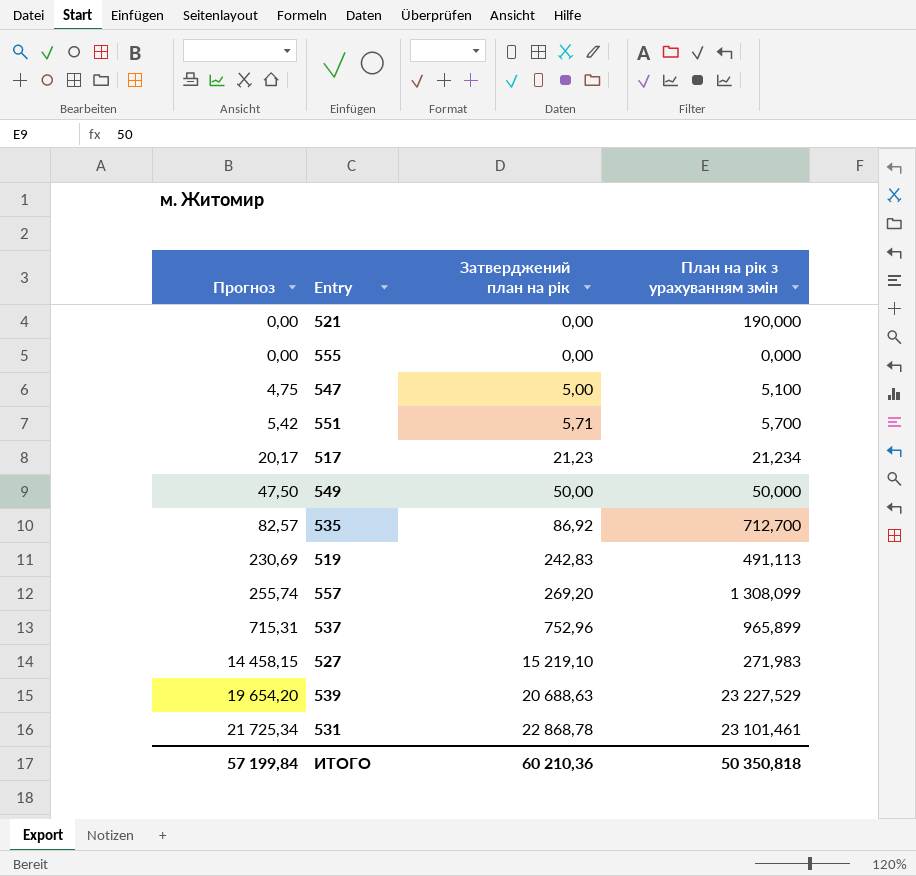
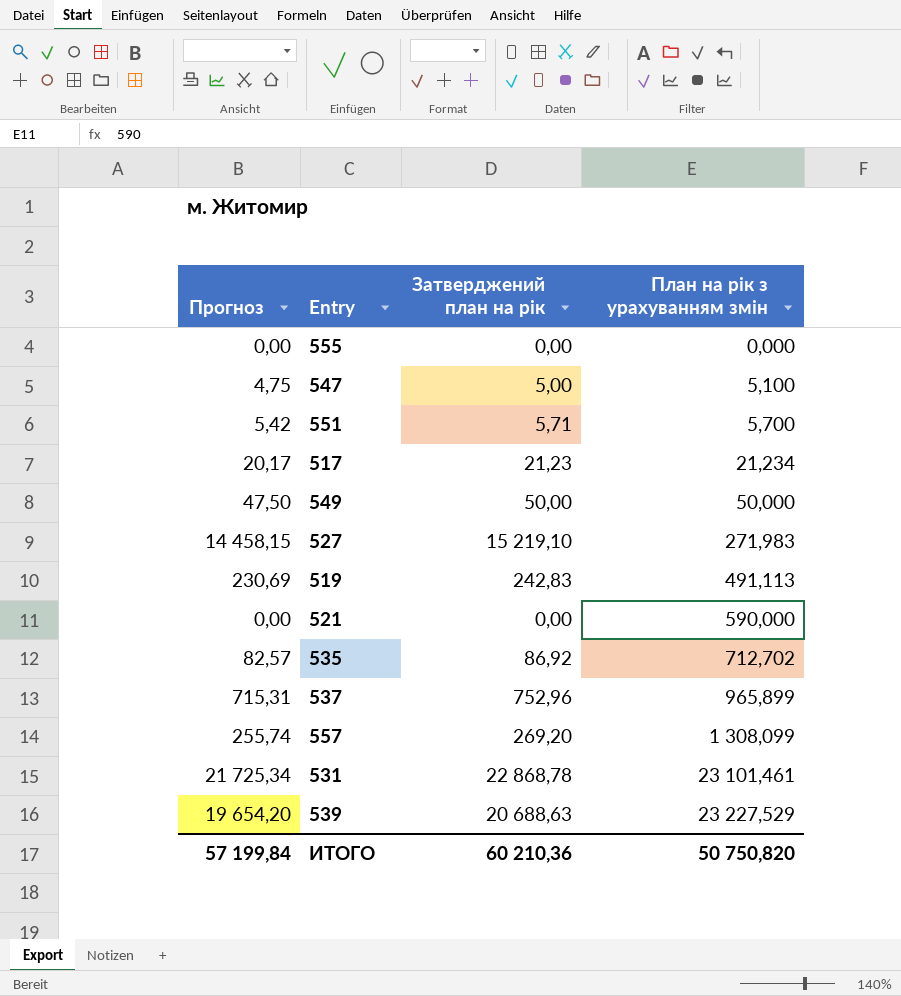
row order: Прогноз ascending -> План на рік з урахуванням змін ascending
521 | План на рік з урахуванням змін: 190,000 -> 590,000
535 | План на рік з урахуванням змін: 712,700 -> 712,702
ИТОГО | План на рік з урахуванням змін: 50 350,818 -> 50 750,820

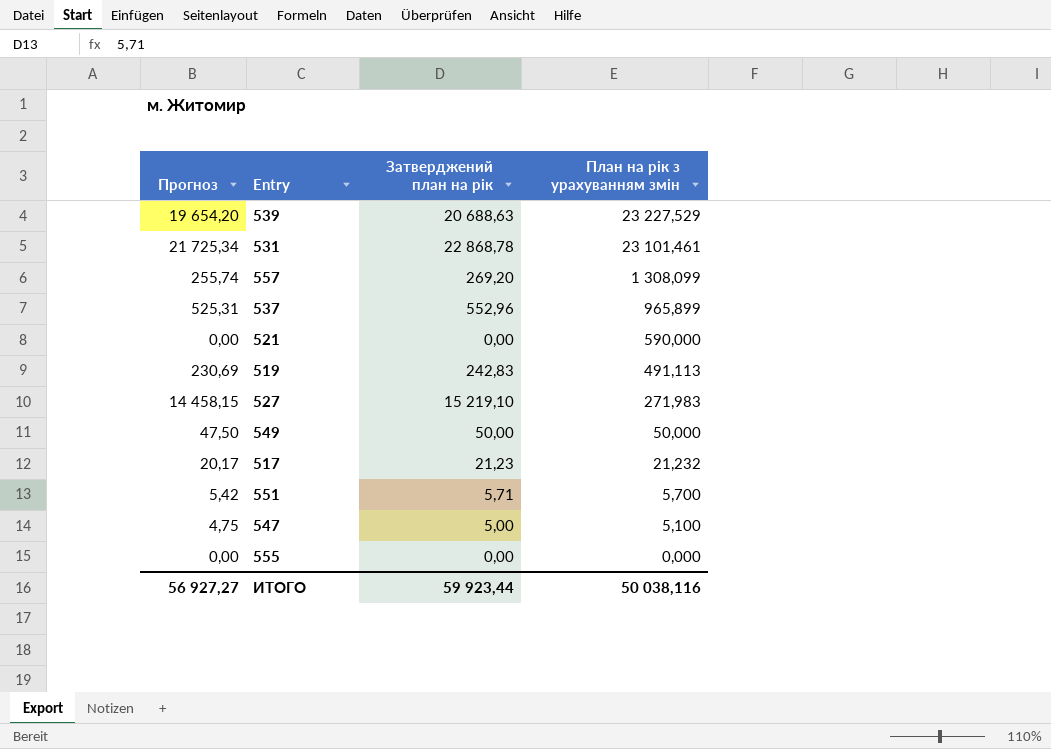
row order: План на рік з урахуванням змін ascending -> План на рік з урахуванням змін descending
row 535: 82,57 | 86,92 | 712,702 -> none
537 | Прогноз: 715,31 -> 525,31
537 | Затверджений план на рік: 752,96 -> 552,96
517 | План на рік з урахуванням змін: 21,234 -> 21,232
ИТОГО | Прогноз: 57 199,84 -> 56 927,27
ИТОГО | Затверджений план на рік: 60 210,36 -> 59 923,44
ИТОГО | План на рік з урахуванням змін: 50 750,820 -> 50 038,116

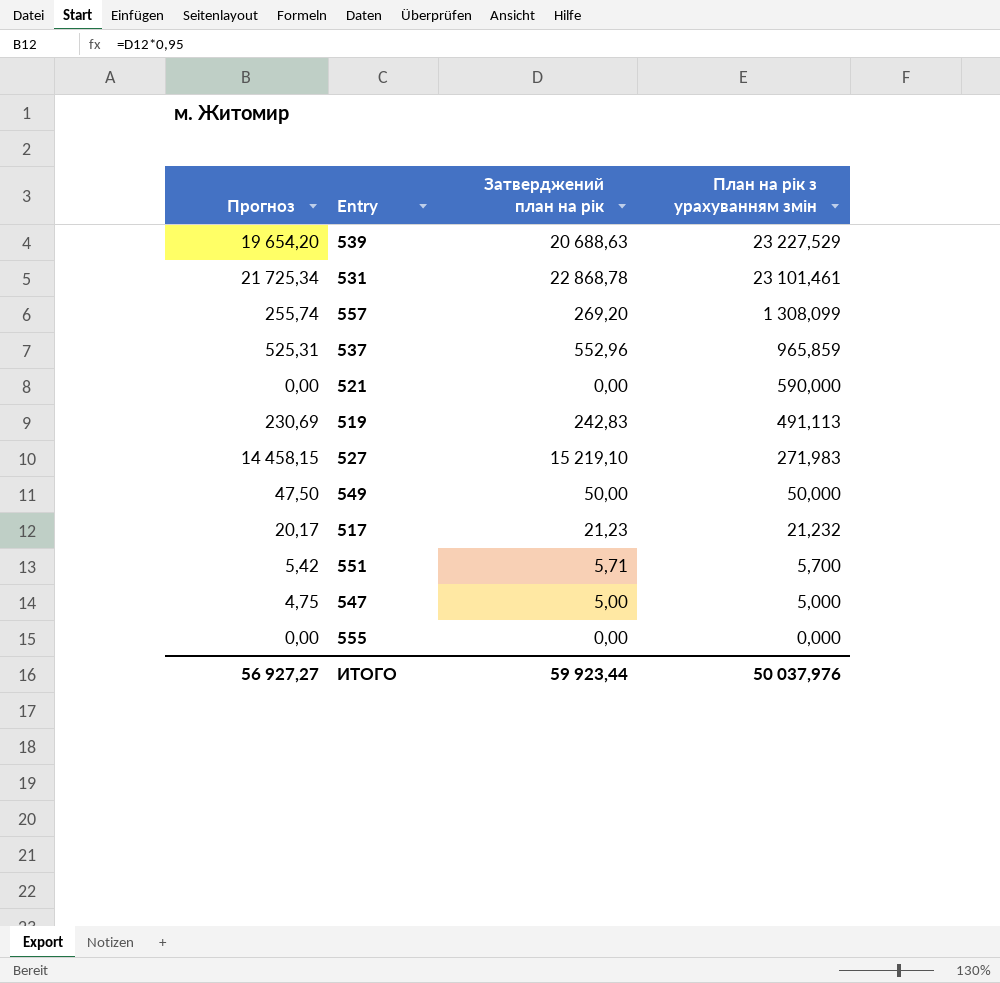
537 | План на рік з урахуванням змін: 965,899 -> 965,859
547 | План на рік з урахуванням змін: 5,100 -> 5,000
ИТОГО | План на рік з урахуванням змін: 50 038,116 -> 50 037,976

